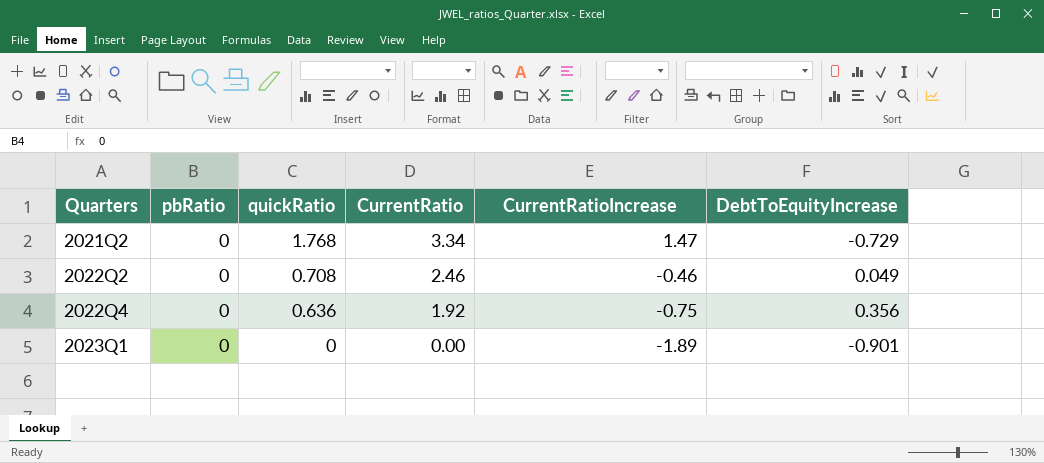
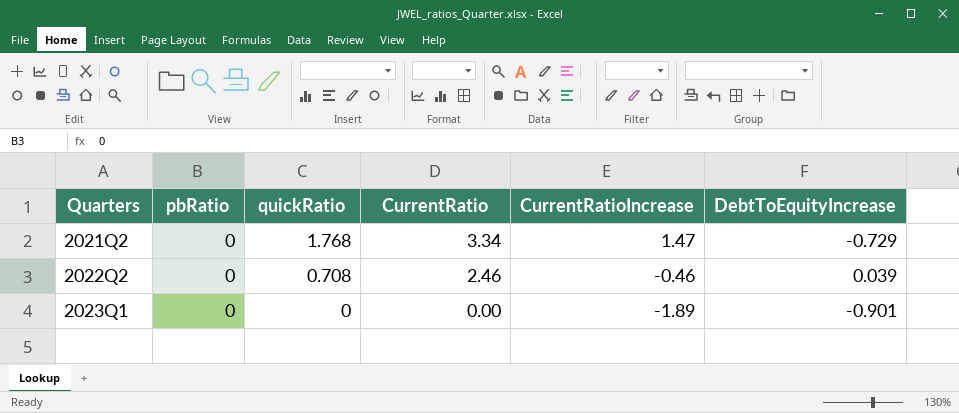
row 2022Q4: 0 | 0.636 | 1.92 | -0.75 | 0.356 -> none
2022Q2 | DebtToEquityIncrease: 0.049 -> 0.039

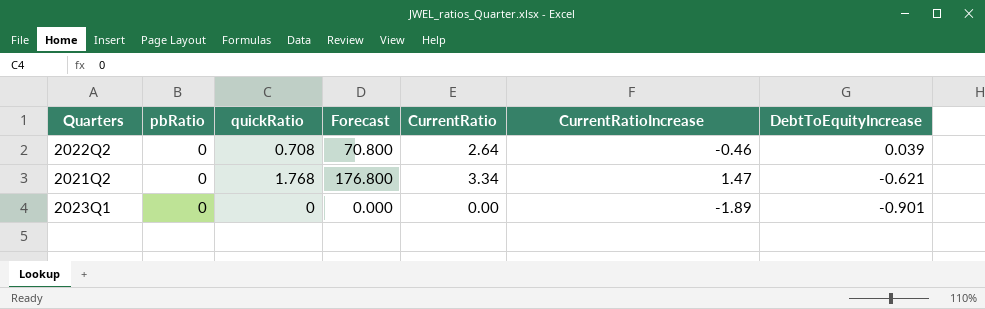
row order: Quarters ascending -> DebtToEquityIncrease descending
column Forecast | formula: none -> [quickRatio] * 100
2022Q2 | CurrentRatio: 2.46 -> 2.64
2021Q2 | DebtToEquityIncrease: -0.729 -> -0.621

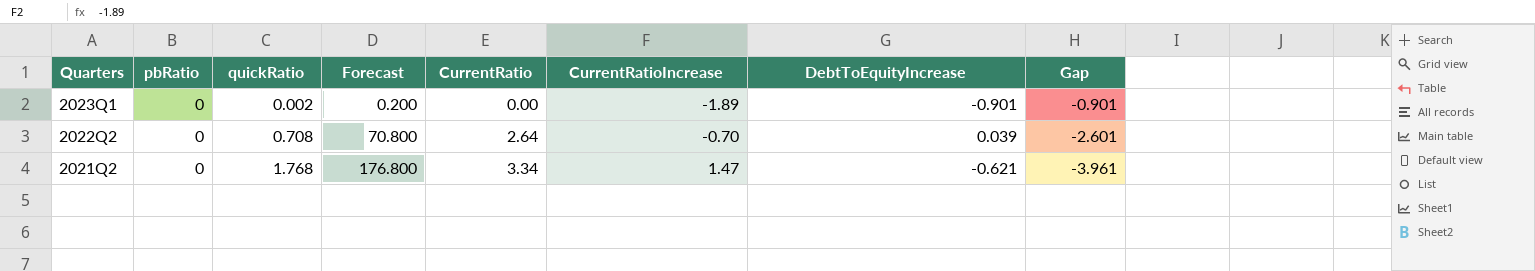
row order: DebtToEquityIncrease descending -> Quarters descending
column Gap | formula: none -> [DebtToEquityIncrease] - [CurrentRatio]
2023Q1 | quickRatio: 0 -> 0.002
2023Q1 | Forecast: 0.000 -> 0.200
2022Q2 | CurrentRatioIncrease: -0.46 -> -0.70

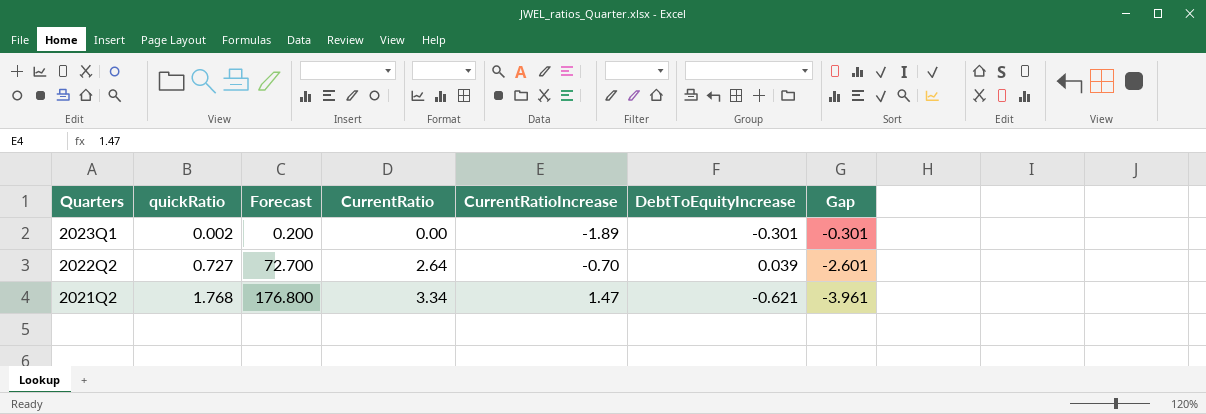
column pbRatio | position: 2 -> none
2023Q1 | DebtToEquityIncrease: -0.901 -> -0.301
2023Q1 | Gap: -0.901 -> -0.301
2022Q2 | quickRatio: 0.708 -> 0.727
2022Q2 | Forecast: 70.800 -> 72.700

